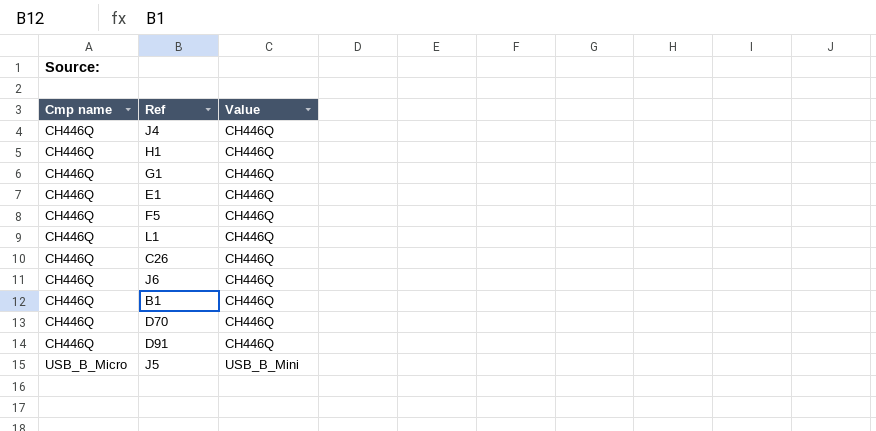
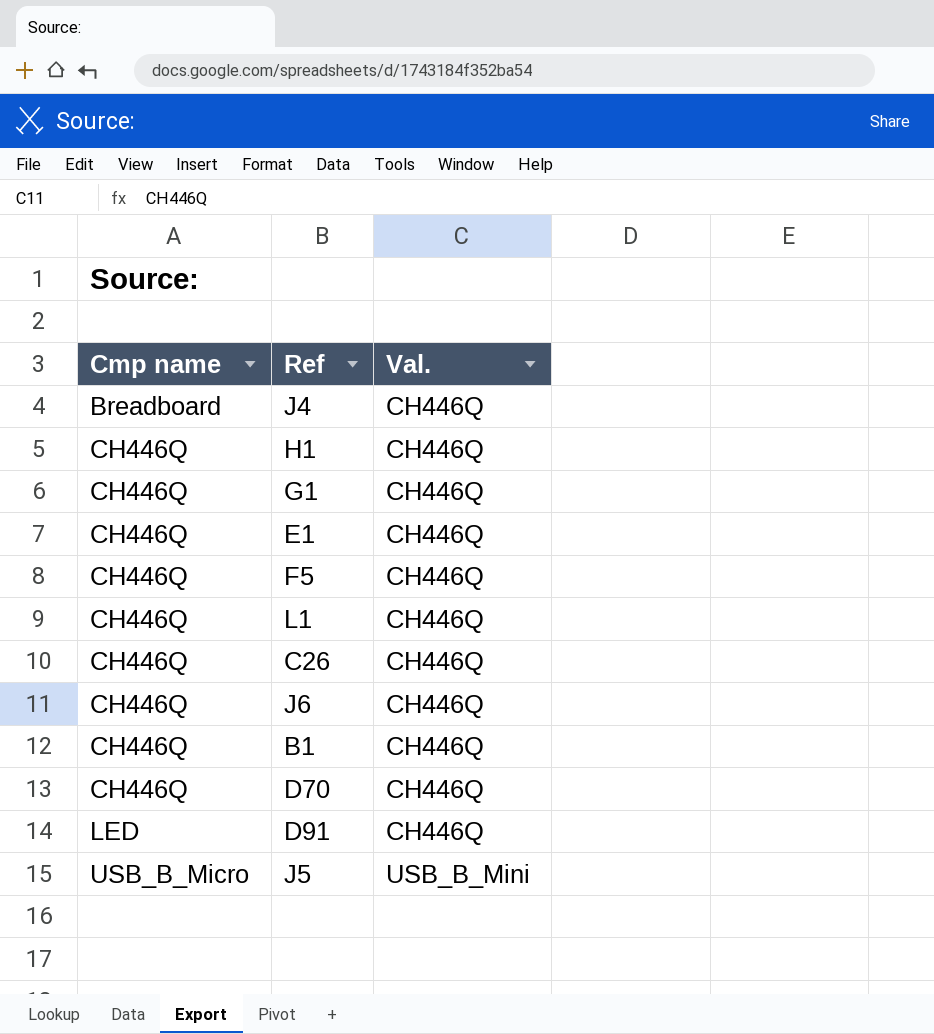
column name: Value -> Val.
J4 | Cmp name: CH446Q -> Breadboard
D91 | Cmp name: CH446Q -> LED

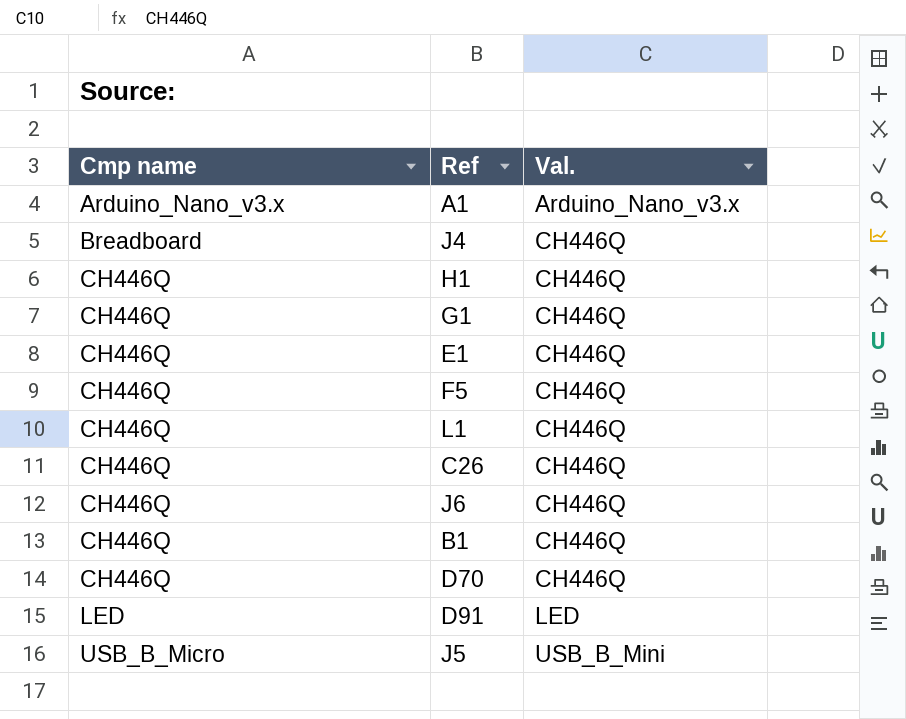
row A1: none -> Arduino_Nano_v3.x | Arduino_Nano_v3.x
D91 | Val.: CH446Q -> LED

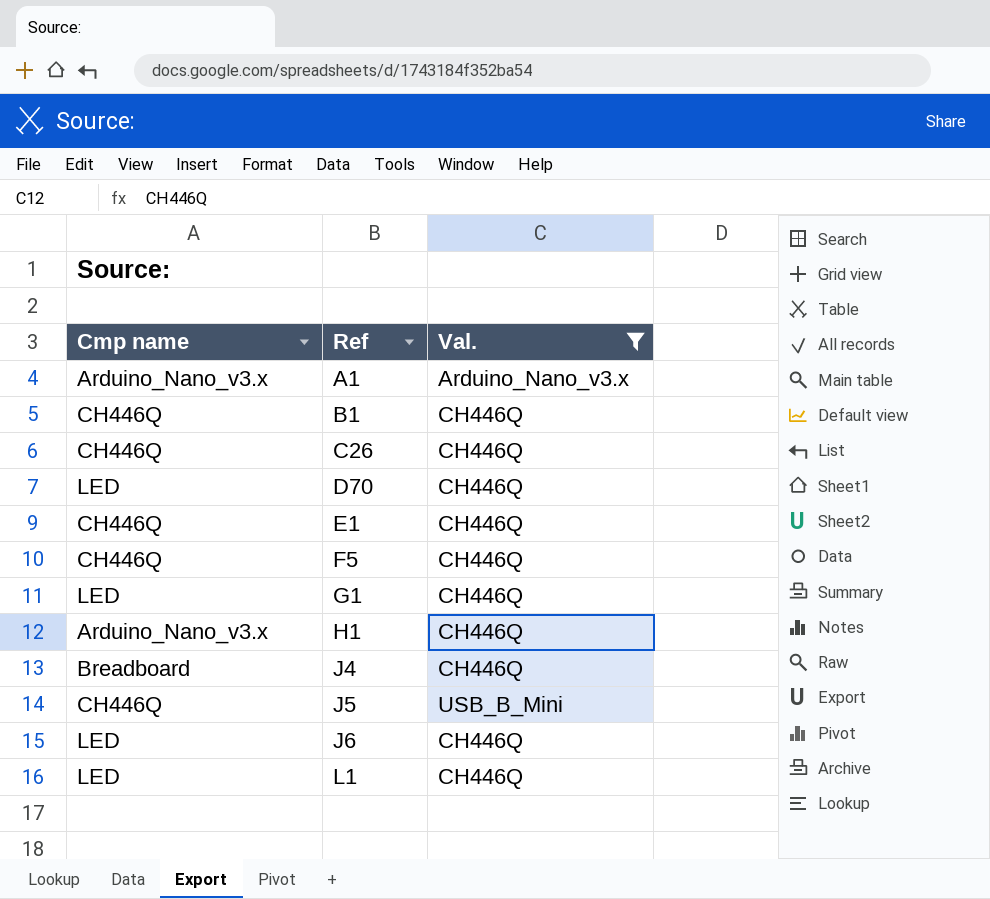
filter: none -> Val. != LED
row order: Cmp name ascending -> Ref ascending
D70 | Cmp name: CH446Q -> LED
G1 | Cmp name: CH446Q -> LED
H1 | Cmp name: CH446Q -> Arduino_Nano_v3.x
J5 | Cmp name: USB_B_Micro -> CH446Q
J6 | Cmp name: CH446Q -> LED
L1 | Cmp name: CH446Q -> LED

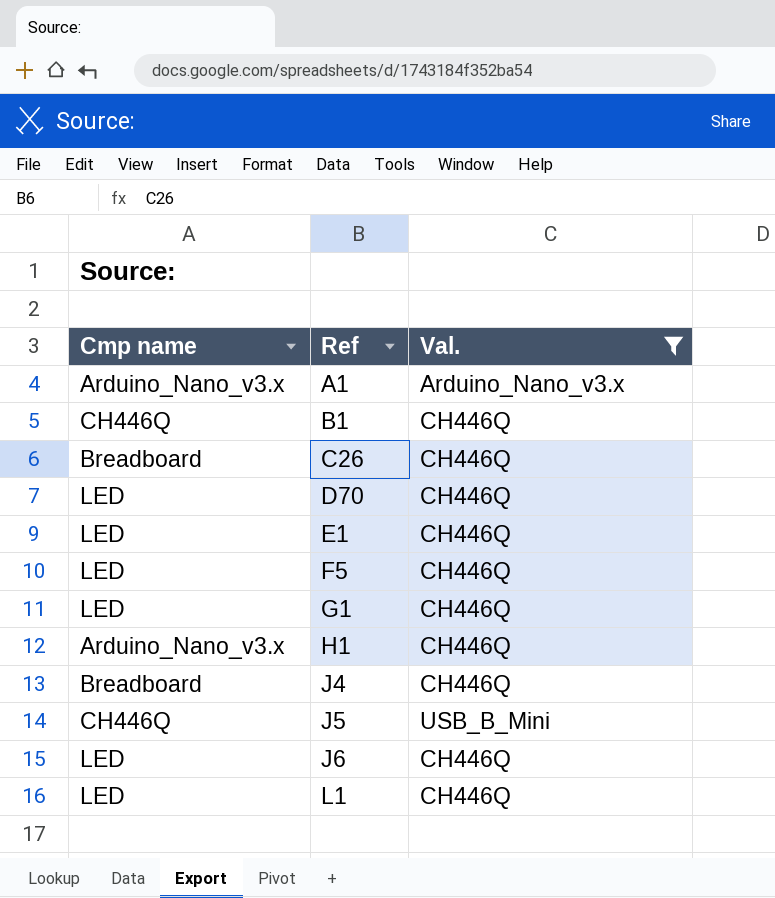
C26 | Cmp name: CH446Q -> Breadboard
E1 | Cmp name: CH446Q -> LED
F5 | Cmp name: CH446Q -> LED

